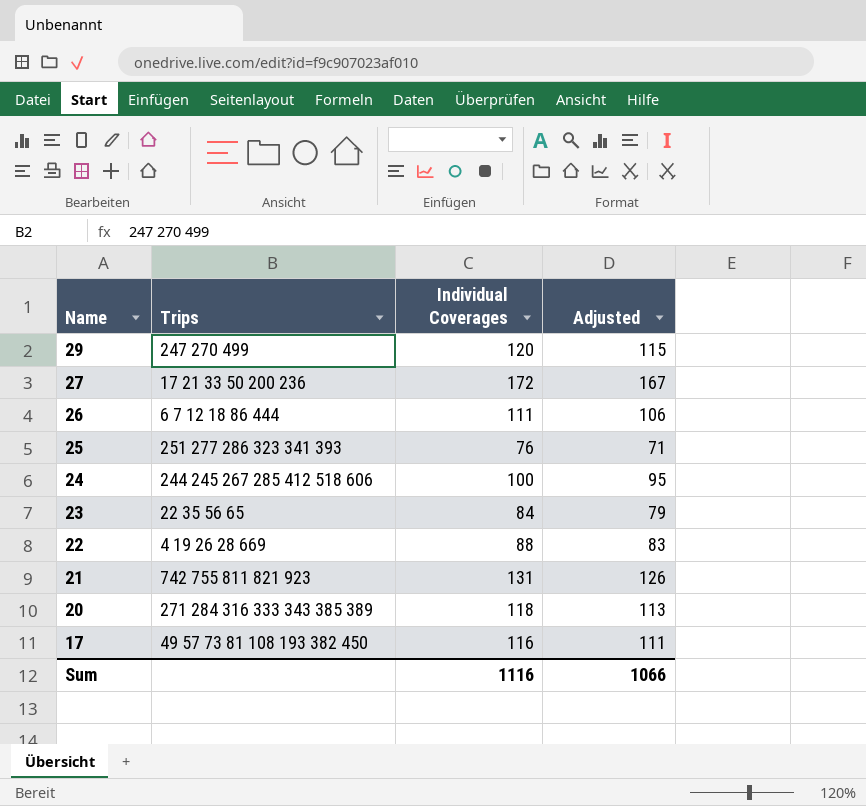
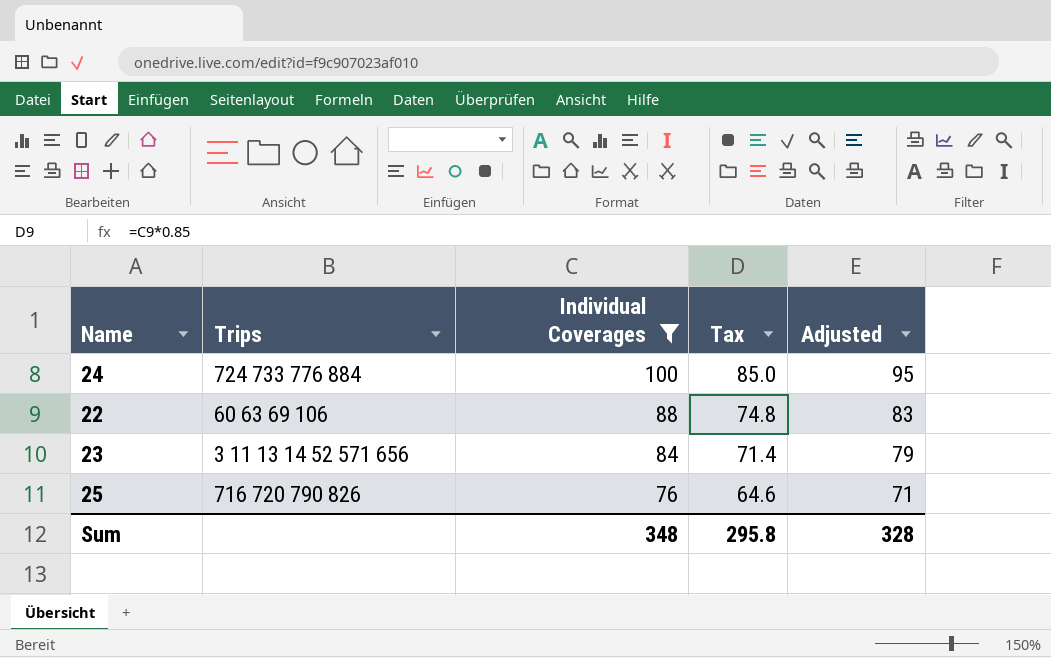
filter: none -> Individual Coverages <= 100
row order: Name descending -> Individual Coverages descending
column Tax | formula: none -> [Individual Coverages] * 0.85
24 | Trips: 244 245 267 285 412 518 606 -> 724 733 776 884
22 | Trips: 4 19 26 28 669 -> 60 63 69 106
23 | Trips: 22 35 56 65 -> 3 11 13 14 52 571 656
25 | Trips: 251 277 286 323 341 393 -> 716 720 790 826
Sum | Individual Coverages: 1116 -> 348
Sum | Adjusted: 1066 -> 328

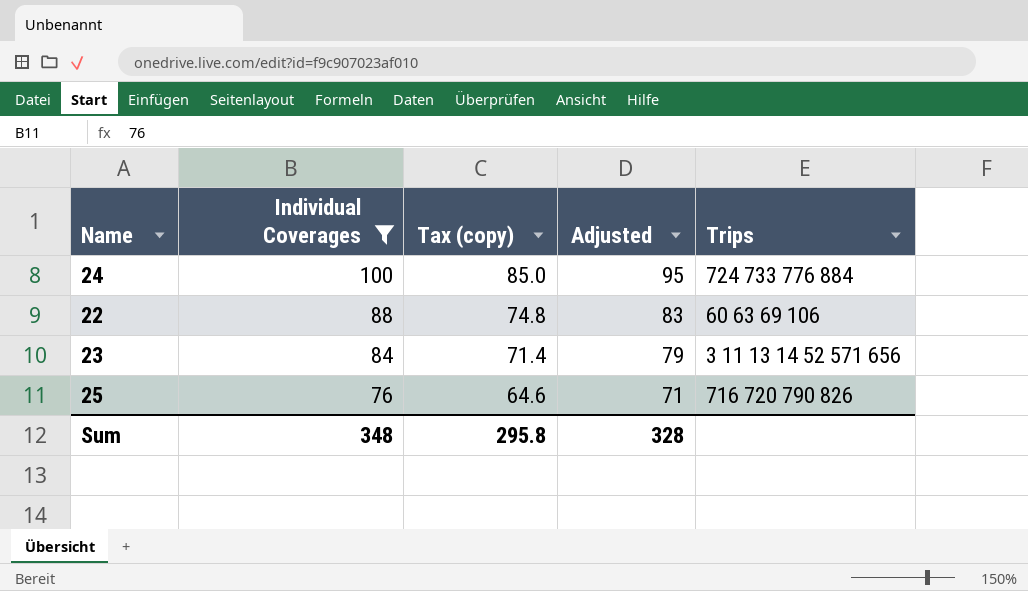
column name: Tax -> Tax (copy)
column Trips | position: 2 -> 5

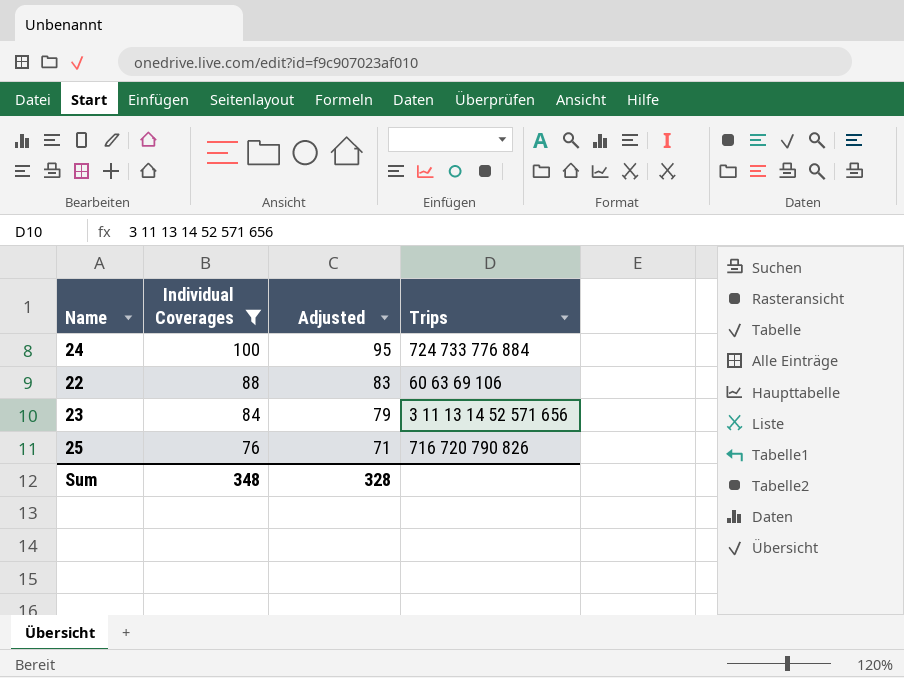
column Tax (copy) | formula: [Individual Coverages] * 0.85 -> none

